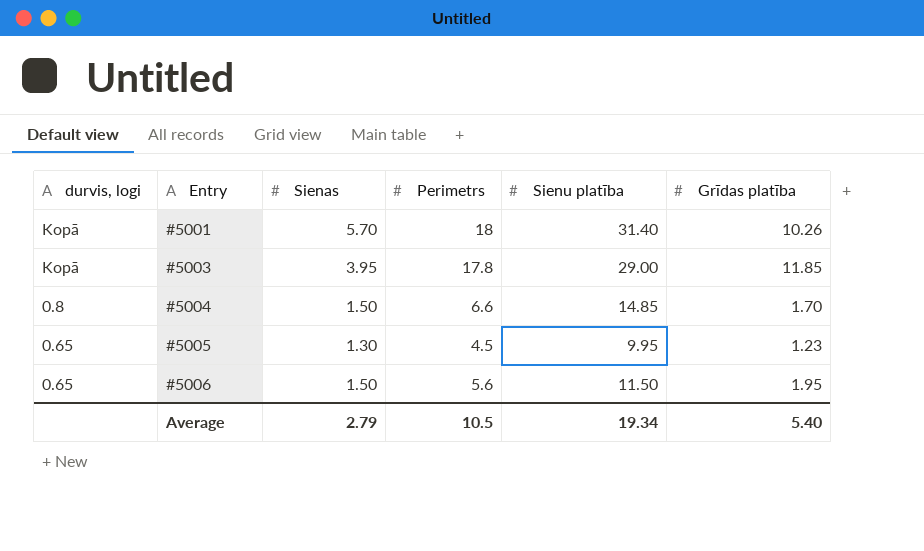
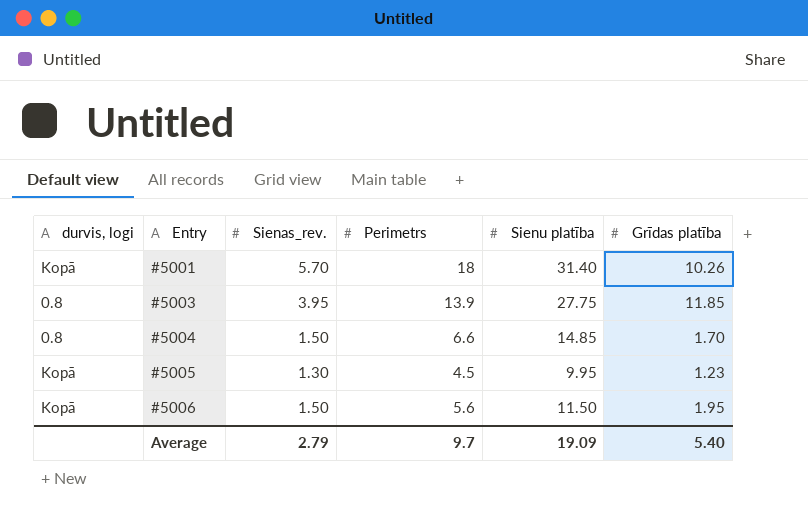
column name: Sienas -> Sienas_rev.
#5003 | durvis, logi: Kopā -> 0.8
#5003 | Perimetrs: 17.8 -> 13.9
#5003 | Sienu platība: 29.00 -> 27.75
#5005 | durvis, logi: 0.65 -> Kopā
#5006 | durvis, logi: 0.65 -> Kopā
Average | Perimetrs: 10.5 -> 9.7
Average | Sienu platība: 19.34 -> 19.09

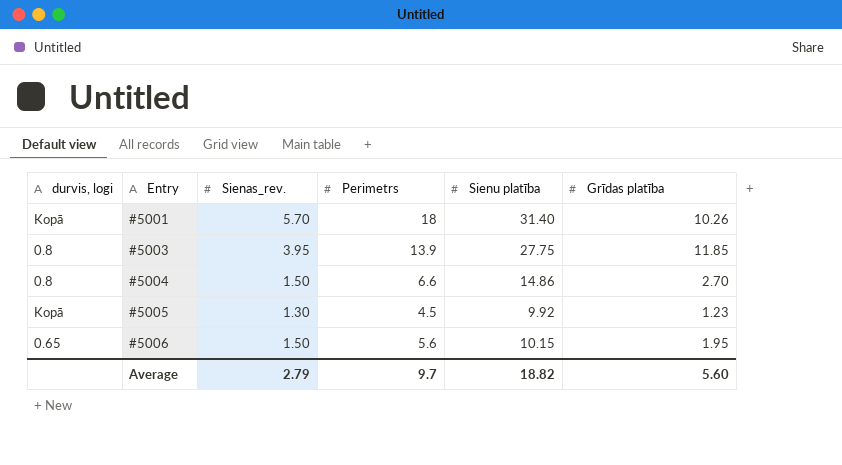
#5004 | Sienu platība: 14.85 -> 14.86
#5004 | Grīdas platība: 1.70 -> 2.70
#5005 | Sienu platība: 9.95 -> 9.92
#5006 | durvis, logi: Kopā -> 0.65
#5006 | Sienu platība: 11.50 -> 10.15
Average | Sienu platība: 19.09 -> 18.82
Average | Grīdas platība: 5.40 -> 5.60

